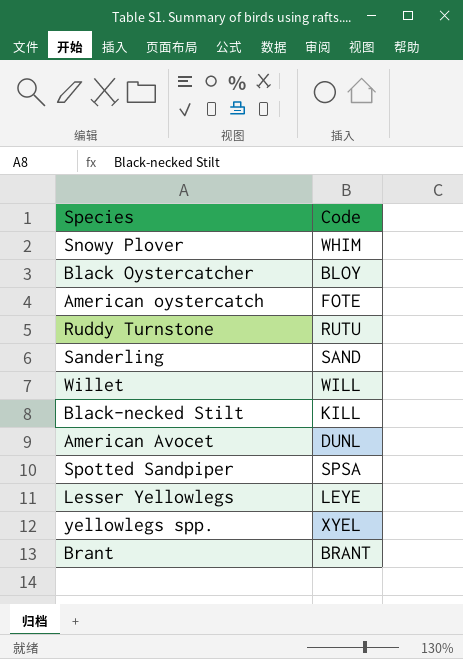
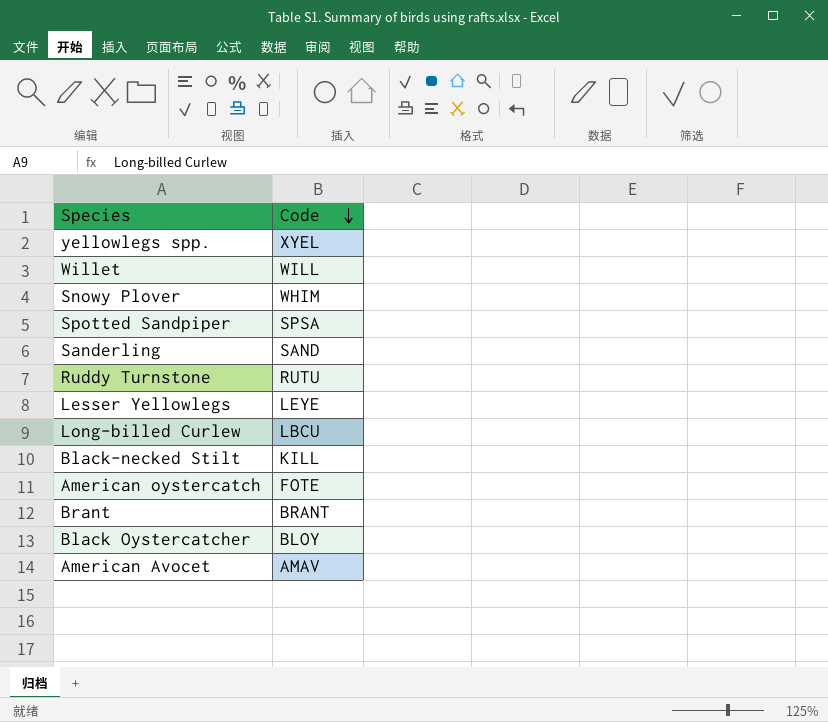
row order: none -> Code descending
row Long-billed Curlew: none -> LBCU
American Avocet | Code: DUNL -> AMAV

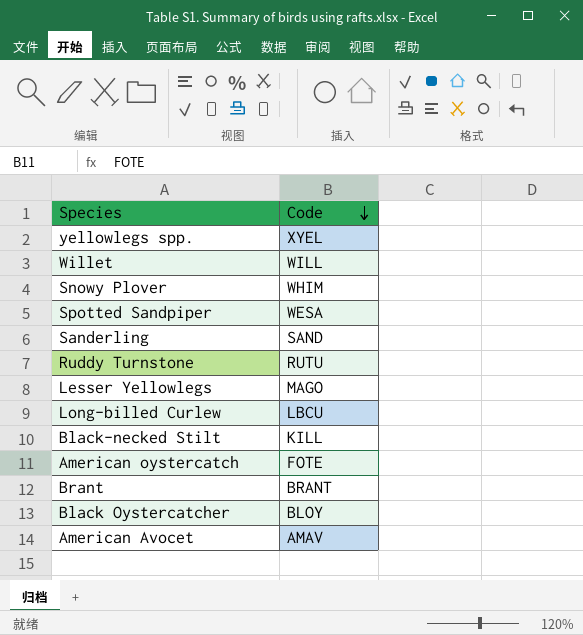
Spotted Sandpiper | Code: SPSA -> WESA
Lesser Yellowlegs | Code: LEYE -> MAGO

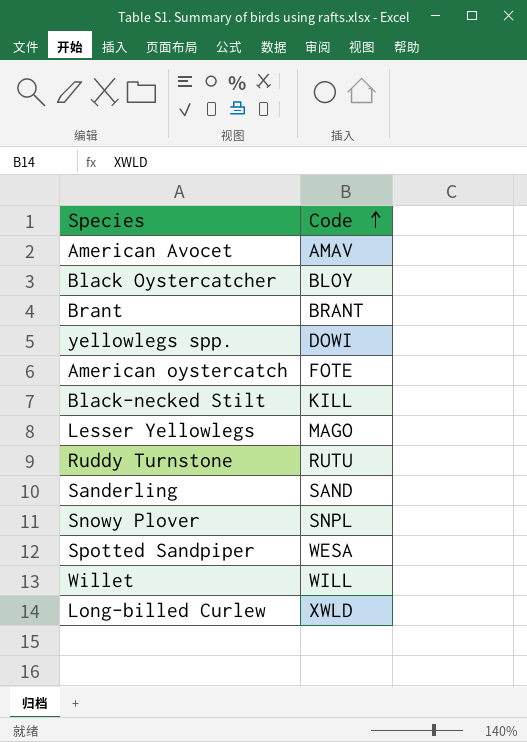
row order: Code descending -> Code ascending
yellowlegs spp. | Code: XYEL -> DOWI
Snowy Plover | Code: WHIM -> SNPL
Long-billed Curlew | Code: LBCU -> XWLD

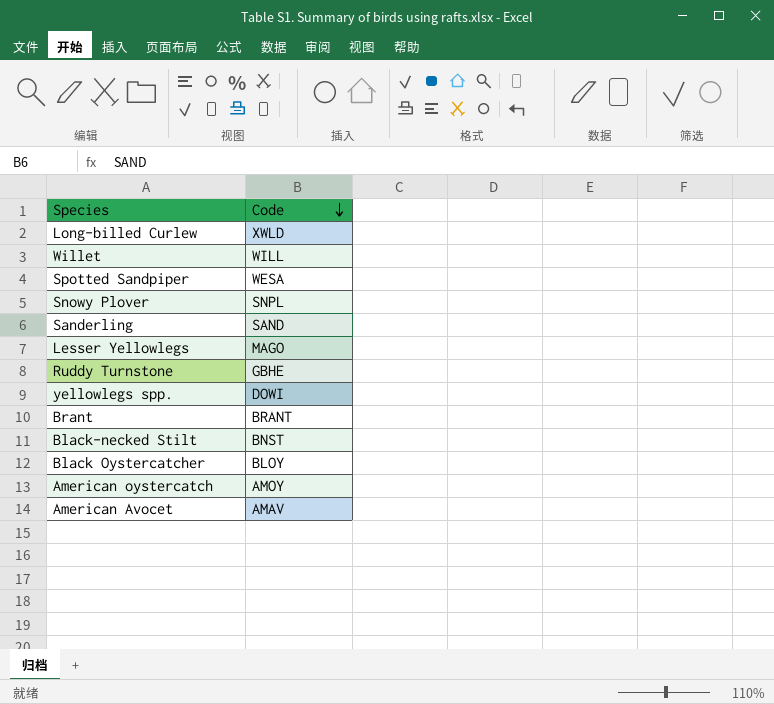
row order: Code ascending -> Code descending
Ruddy Turnstone | Code: RUTU -> GBHE
Black-necked Stilt | Code: KILL -> BNST
American oystercatch | Code: FOTE -> AMOY

